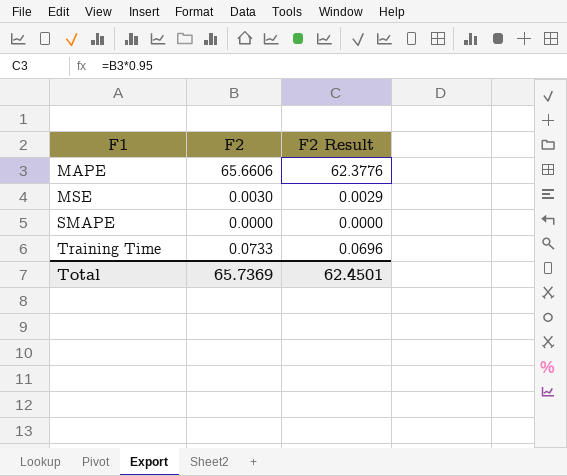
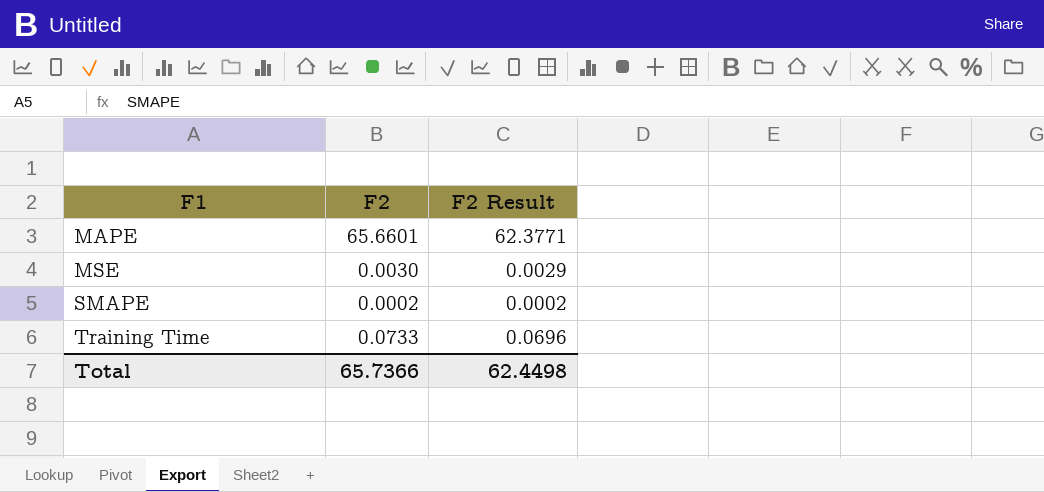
MAPE | F2: 65.6606 -> 65.6601
MAPE | F2 Result: 62.3776 -> 62.3771
SMAPE | F2: 0.0000 -> 0.0002
SMAPE | F2 Result: 0.0000 -> 0.0002
Total | F2: 65.7369 -> 65.7366
Total | F2 Result: 62.4501 -> 62.4498

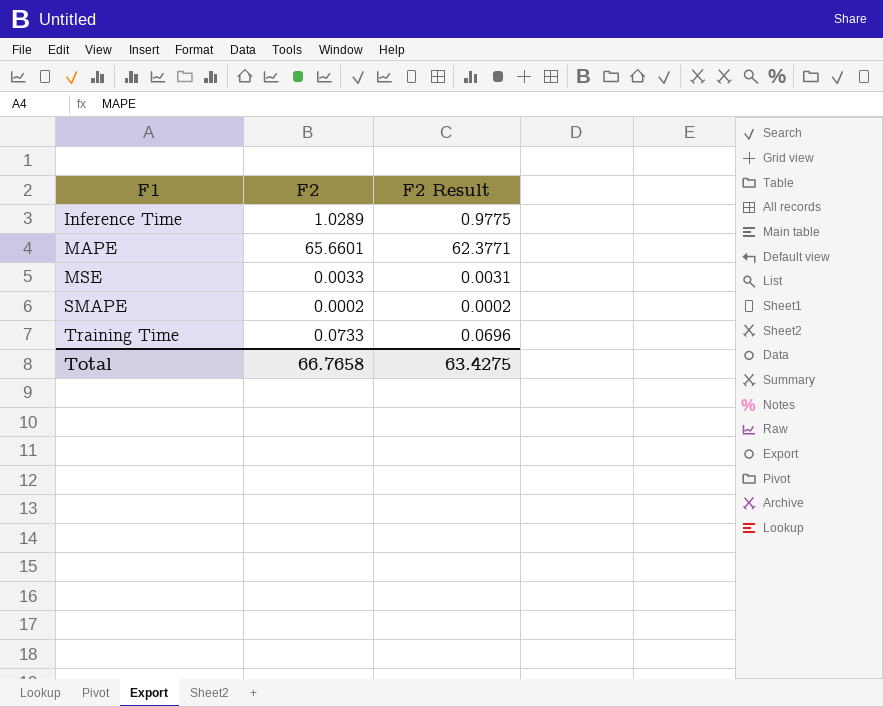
row Inference Time: none -> 1.0289 | 0.9775
MSE | F2: 0.0030 -> 0.0033
MSE | F2 Result: 0.0029 -> 0.0031
Total | F2: 65.7366 -> 66.7658
Total | F2 Result: 62.4498 -> 63.4275

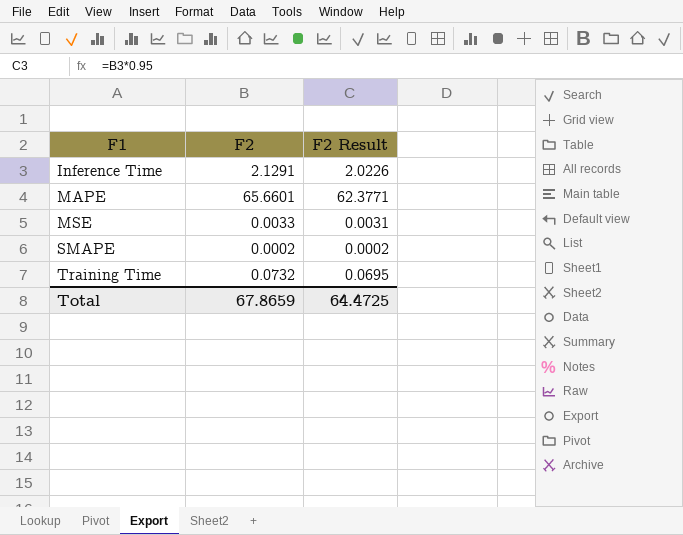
Inference Time | F2: 1.0289 -> 2.1291
Inference Time | F2 Result: 0.9775 -> 2.0226
Training Time | F2: 0.0733 -> 0.0732
Training Time | F2 Result: 0.0696 -> 0.0695
Total | F2: 66.7658 -> 67.8659
Total | F2 Result: 63.4275 -> 64.4725

